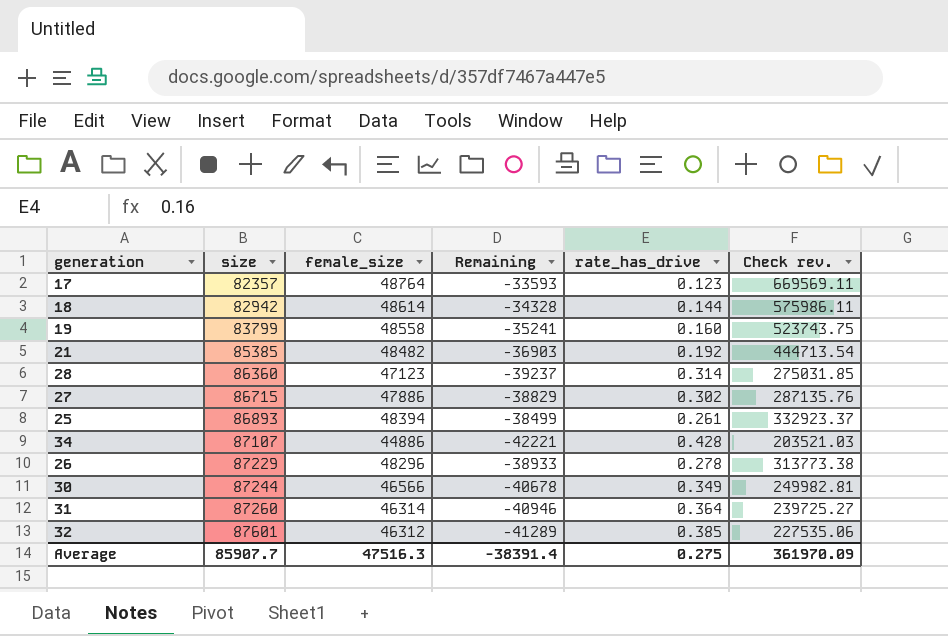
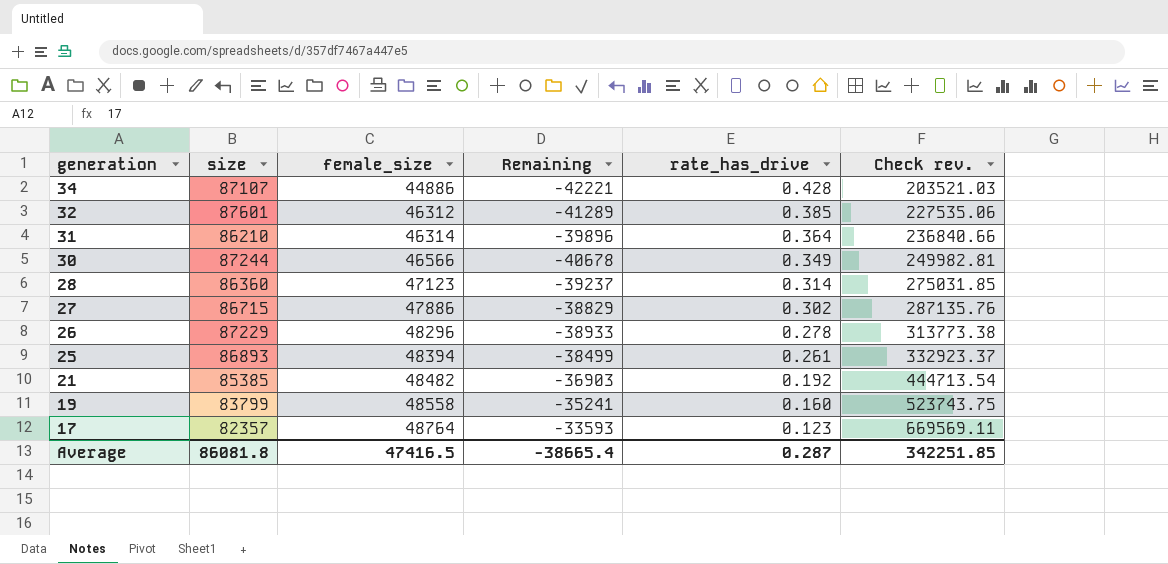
row order: size ascending -> generation descending
row 18: 82942 | 48614 | -34328 | 0.144 | 575986.11 -> none
31 | size: 87260 -> 86210
31 | Remaining: -40946 -> -39896
31 | Check rev.: 239725.27 -> 236840.66
Average | size: 85907.7 -> 86081.8
Average | female_size: 47516.3 -> 47416.5
Average | Remaining: -38391.4 -> -38665.4
Average | rate_has_drive: 0.275 -> 0.287
Average | Check rev.: 361970.09 -> 342251.85

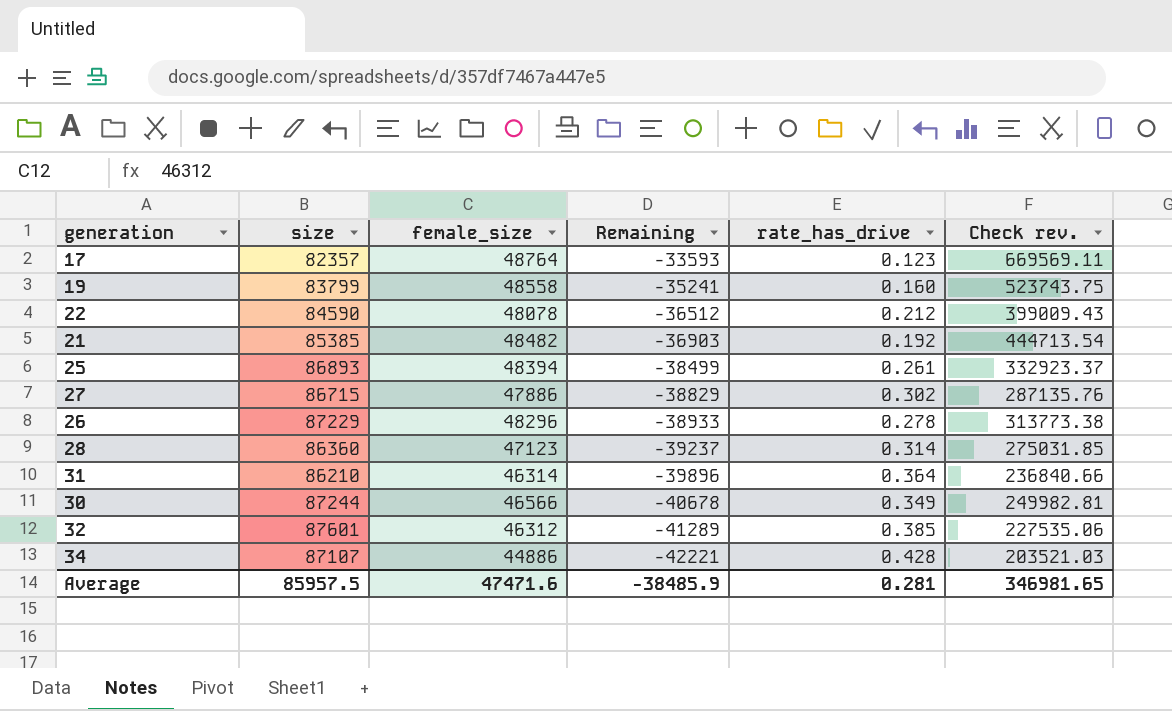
row order: generation descending -> Remaining descending
row 22: none -> 84590 | 48078 | -36512 | 0.212 | 399009.43
Average | size: 86081.8 -> 85957.5
Average | female_size: 47416.5 -> 47471.6
Average | Remaining: -38665.4 -> -38485.9
Average | rate_has_drive: 0.287 -> 0.281
Average | Check rev.: 342251.85 -> 346981.65

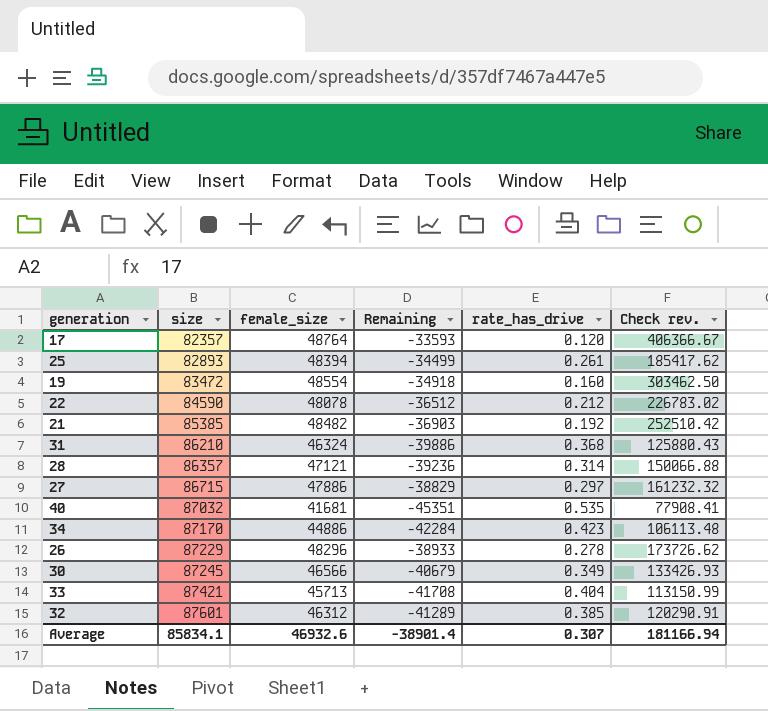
row order: Remaining descending -> size ascending
column Check rev. | formula: [size] / [rate_has_drive] -> [female_size] / [rate_has_drive]
17 | rate_has_drive: 0.123 -> 0.120
25 | size: 86893 -> 82893
25 | Remaining: -38499 -> -34499
19 | size: 83799 -> 83472
19 | female_size: 48558 -> 48554
19 | Remaining: -35241 -> -34918
31 | female_size: 46314 -> 46324
31 | Remaining: -39896 -> -39886
31 | rate_has_drive: 0.364 -> 0.368
28 | size: 86360 -> 86357
28 | female_size: 47123 -> 47121
28 | Remaining: -39237 -> -39236
27 | rate_has_drive: 0.302 -> 0.297
row 40: none -> 87032 | 41681 | -45351 | 0.535 | 77908.41
34 | size: 87107 -> 87170
34 | Remaining: -42221 -> -42284
34 | rate_has_drive: 0.428 -> 0.423
30 | size: 87244 -> 87245
30 | Remaining: -40678 -> -40679
row 33: none -> 87421 | 45713 | -41708 | 0.404 | 113150.99
Average | size: 85957.5 -> 85834.1
Average | female_size: 47471.6 -> 46932.6
Average | Remaining: -38485.9 -> -38901.4
Average | rate_has_drive: 0.281 -> 0.307
Average | Check rev.: 346981.65 -> 181166.94

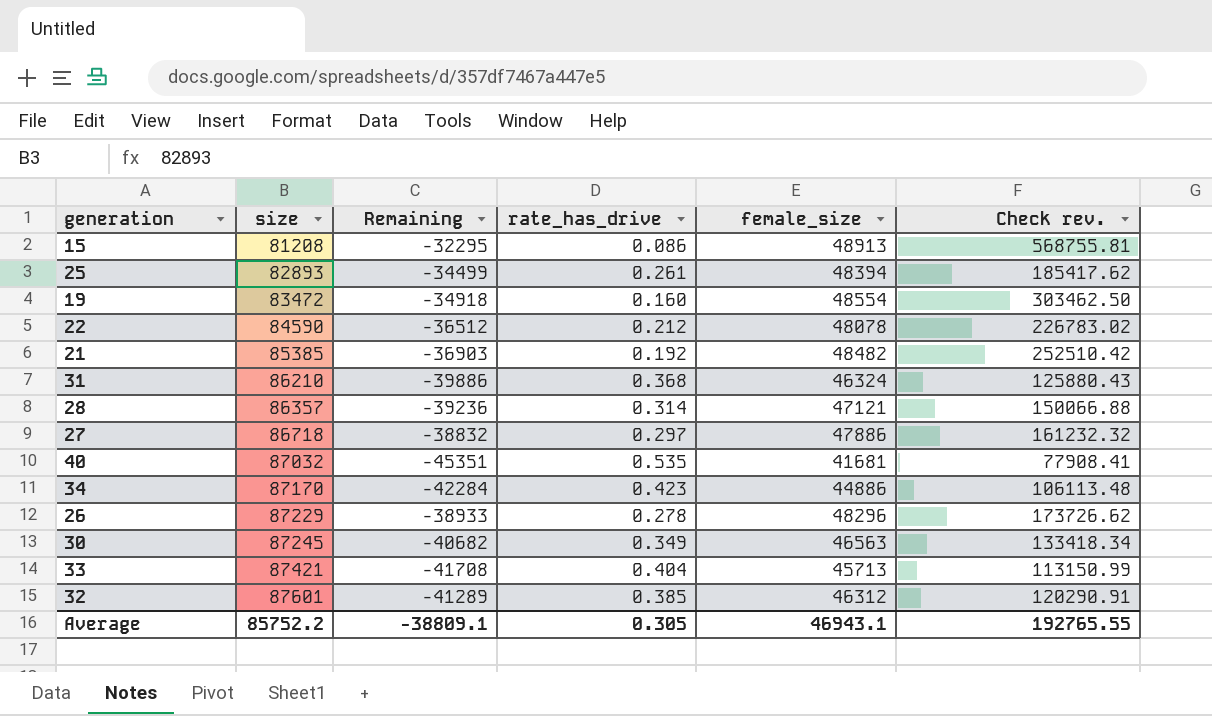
column female_size | position: 3 -> 5
row 17: 82357 | 48764 | -33593 | 0.120 | 406366.67 -> none
row 15: none -> 81208 | -32295 | 0.086 | 48913 | 568755.81
27 | size: 86715 -> 86718
27 | Remaining: -38829 -> -38832
30 | Remaining: -40679 -> -40682
30 | female_size: 46566 -> 46563
30 | Check rev.: 133426.93 -> 133418.34
Average | size: 85834.1 -> 85752.2
Average | Remaining: -38901.4 -> -38809.1
Average | rate_has_drive: 0.307 -> 0.305
Average | female_size: 46932.6 -> 46943.1
Average | Check rev.: 181166.94 -> 192765.55

